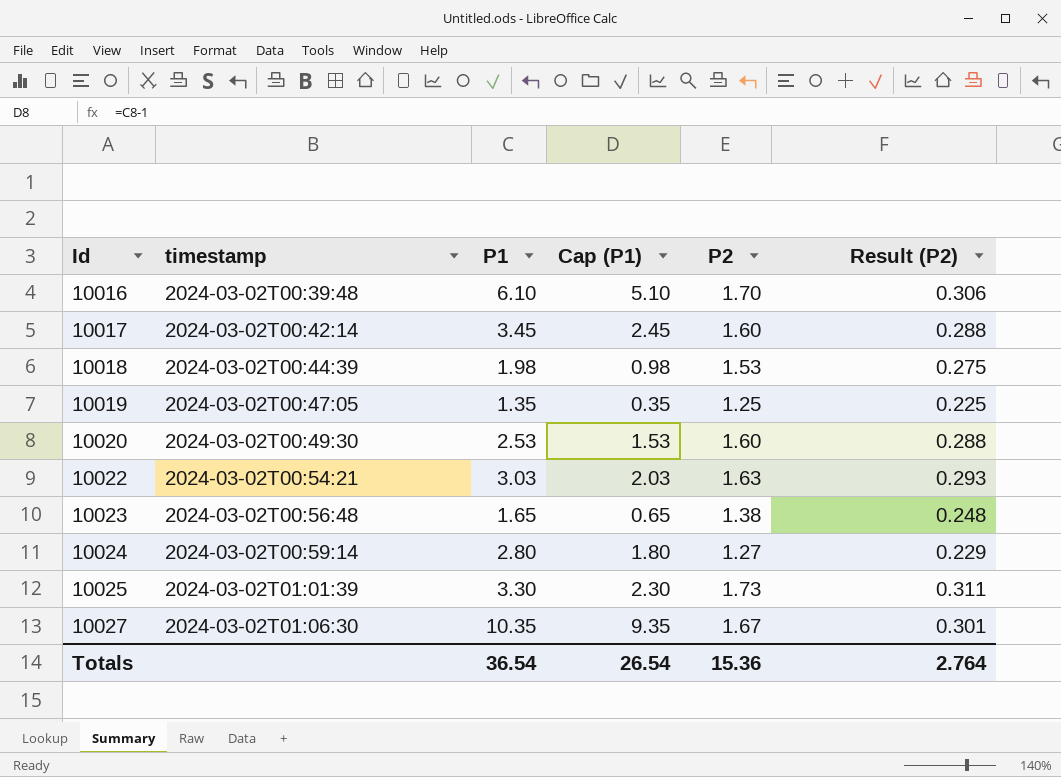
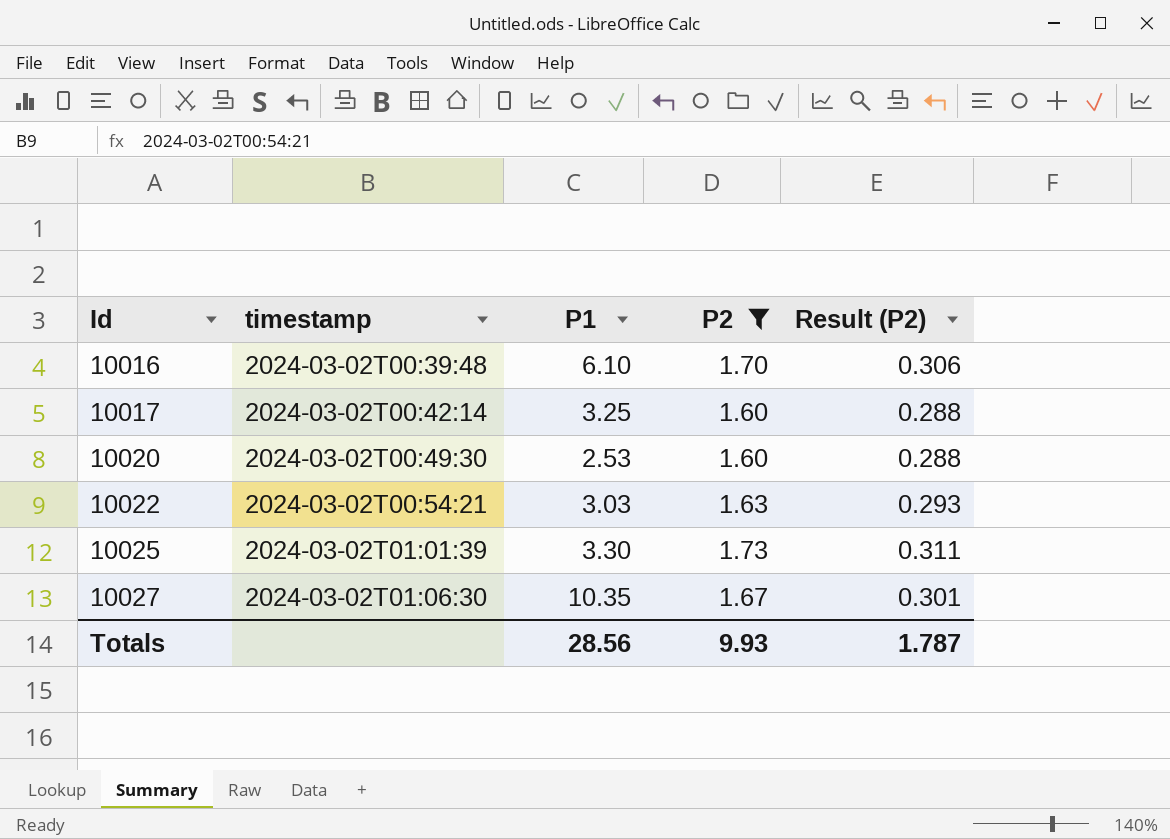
filter: none -> P2 >= 1.60
column Cap (P1) | formula: [P1] - 1 -> none
10017 | P1: 3.45 -> 3.25
Totals | P1: 36.54 -> 28.56
Totals | P2: 15.36 -> 9.93
Totals | Result (P2): 2.764 -> 1.787

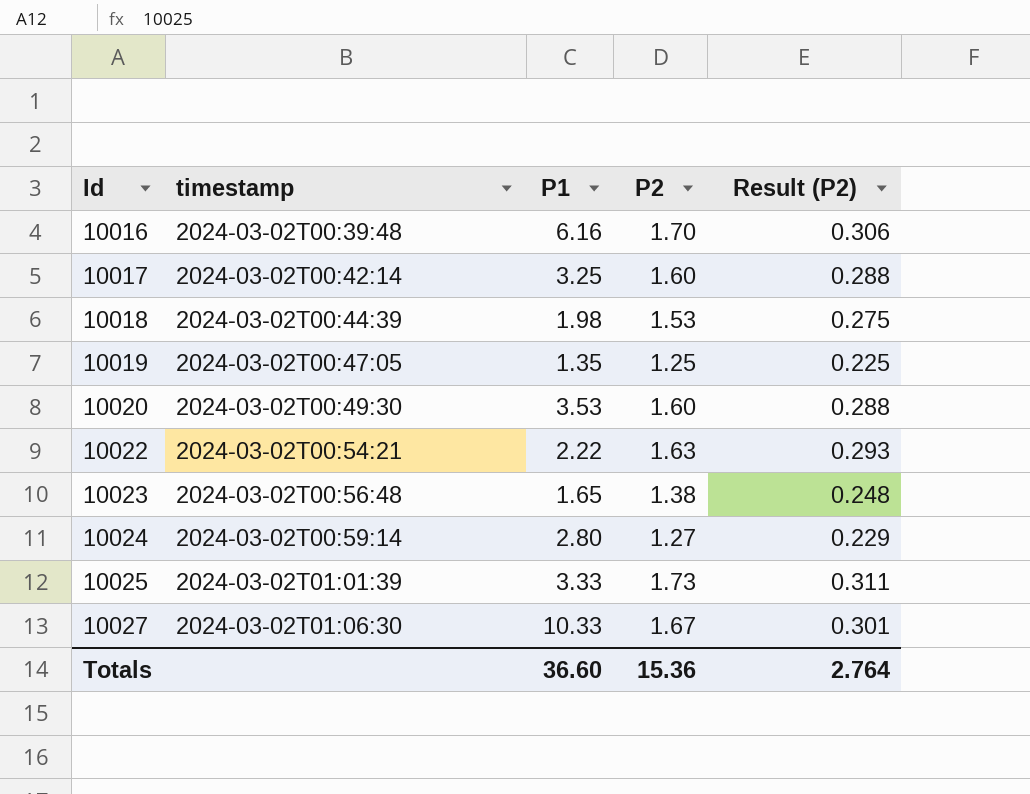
filter: P2 >= 1.60 -> none
10016 | P1: 6.10 -> 6.16
10020 | P1: 2.53 -> 3.53
10022 | P1: 3.03 -> 2.22
10025 | P1: 3.30 -> 3.33
10027 | P1: 10.35 -> 10.33
Totals | P1: 28.56 -> 36.60
Totals | P2: 9.93 -> 15.36
Totals | Result (P2): 1.787 -> 2.764

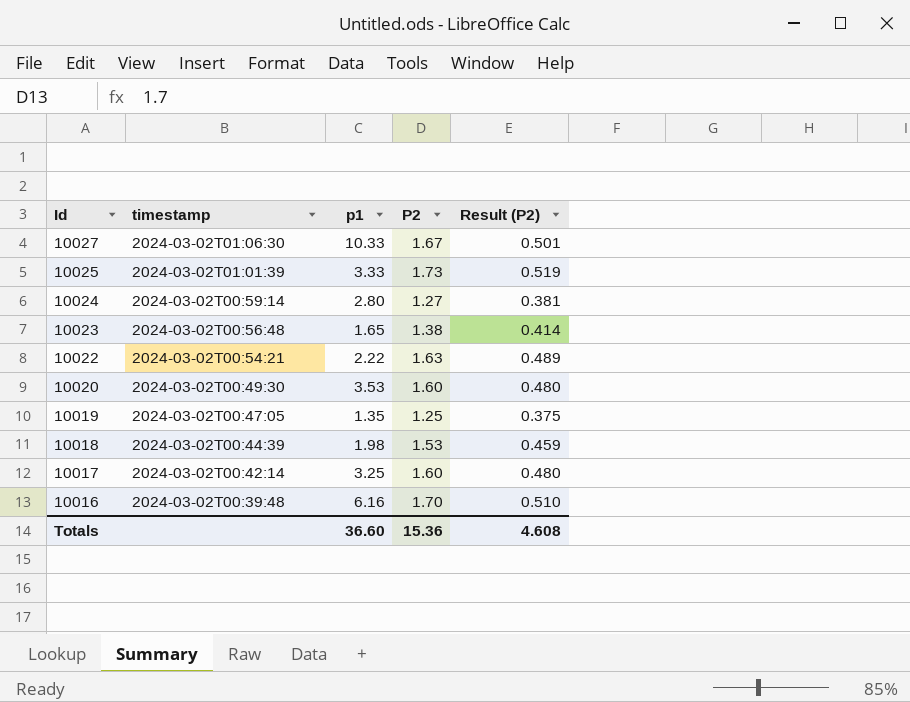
row order: Id ascending -> Id descending
column name: P1 -> p1
column Result (P2) | formula: [P2] * 0.18 -> [P2] * 0.3
Totals | Result (P2): 2.764 -> 4.608

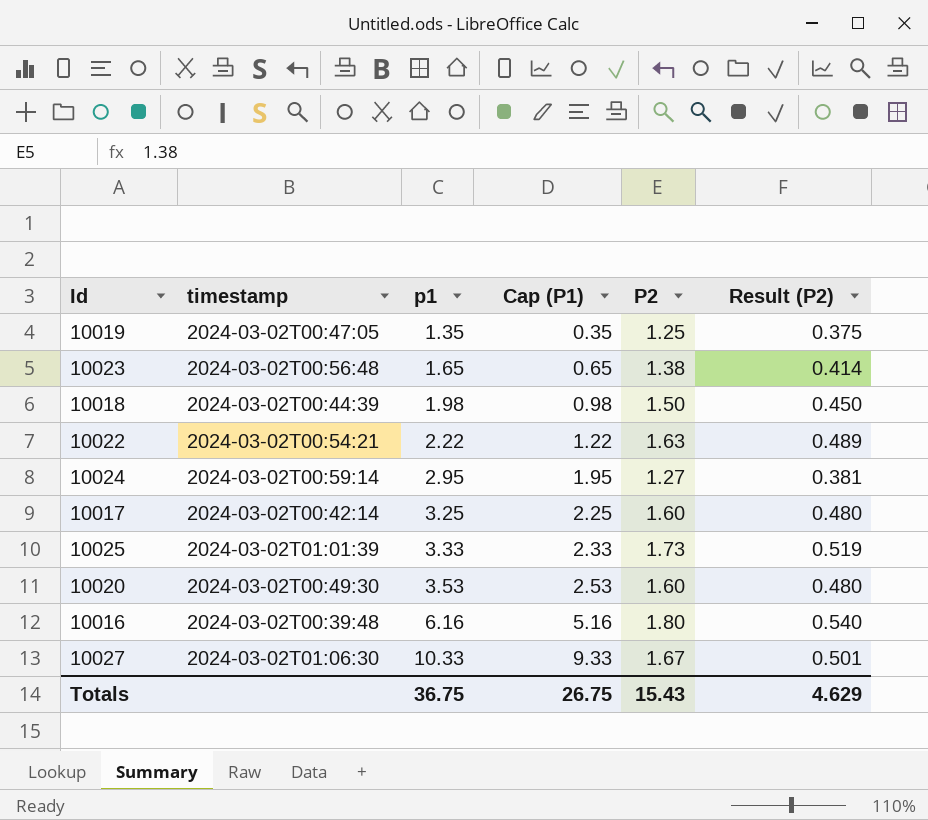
row order: Id descending -> p1 ascending
column Cap (P1) | formula: none -> [p1] - 1
10018 | P2: 1.53 -> 1.50
10018 | Result (P2): 0.459 -> 0.450
10024 | p1: 2.80 -> 2.95
10016 | P2: 1.70 -> 1.80
10016 | Result (P2): 0.510 -> 0.540
Totals | p1: 36.60 -> 36.75
Totals | P2: 15.36 -> 15.43
Totals | Result (P2): 4.608 -> 4.629

